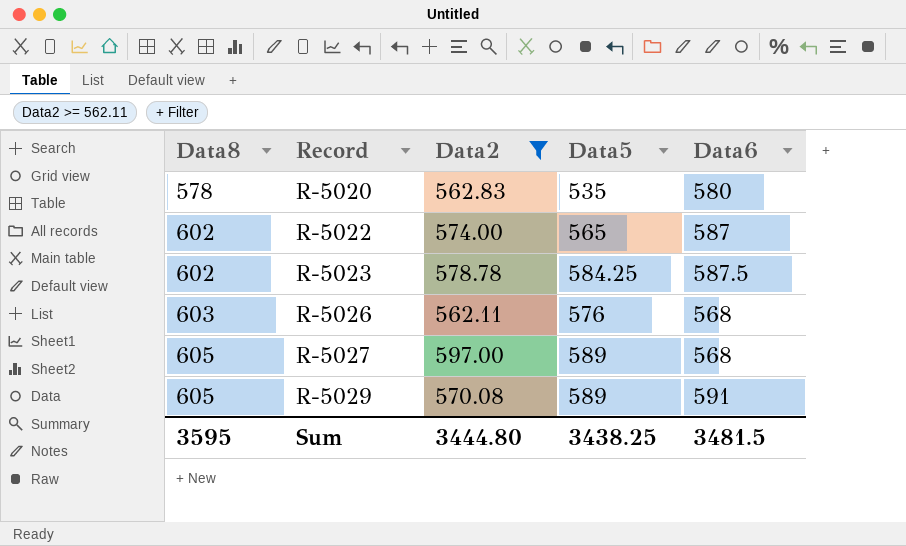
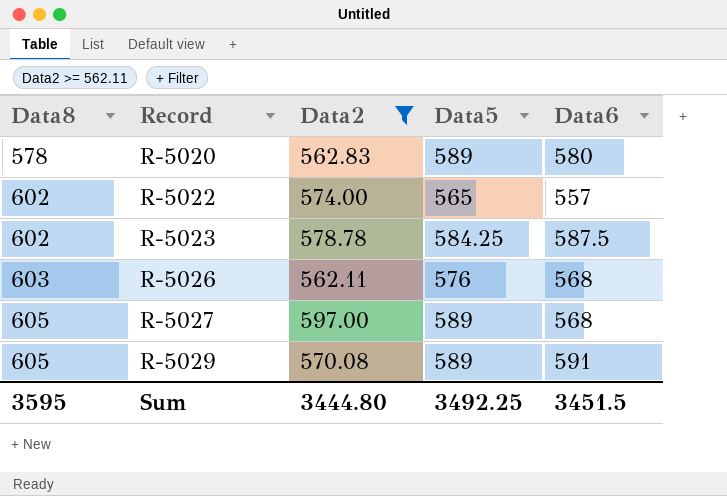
R-5020 | Data5: 535 -> 589
R-5022 | Data6: 587 -> 557
Sum | Data5: 3438.25 -> 3492.25
Sum | Data6: 3481.5 -> 3451.5

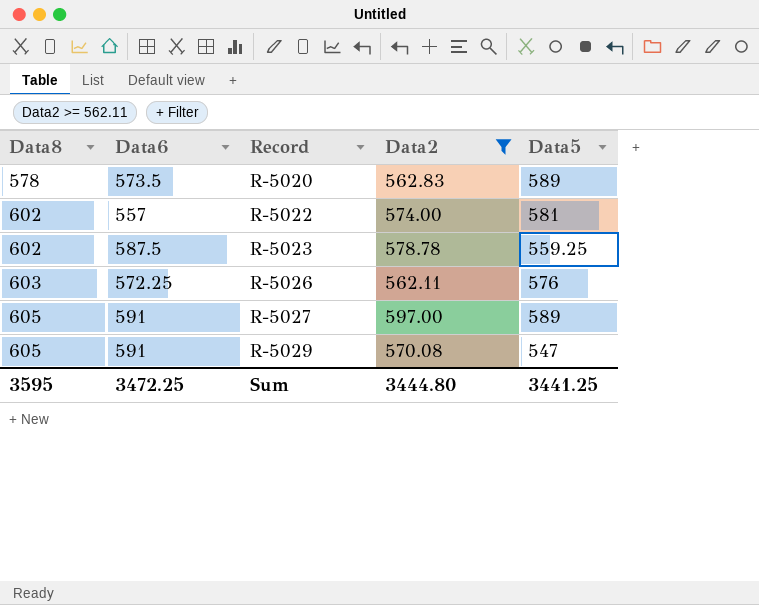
column Data6 | position: 5 -> 2
R-5020 | Data6: 580 -> 573.5
R-5022 | Data5: 565 -> 581
R-5023 | Data5: 584.25 -> 559.25
R-5026 | Data6: 568 -> 572.25
R-5027 | Data6: 568 -> 591
R-5029 | Data5: 589 -> 547
Sum | Data6: 3451.5 -> 3472.25
Sum | Data5: 3492.25 -> 3441.25

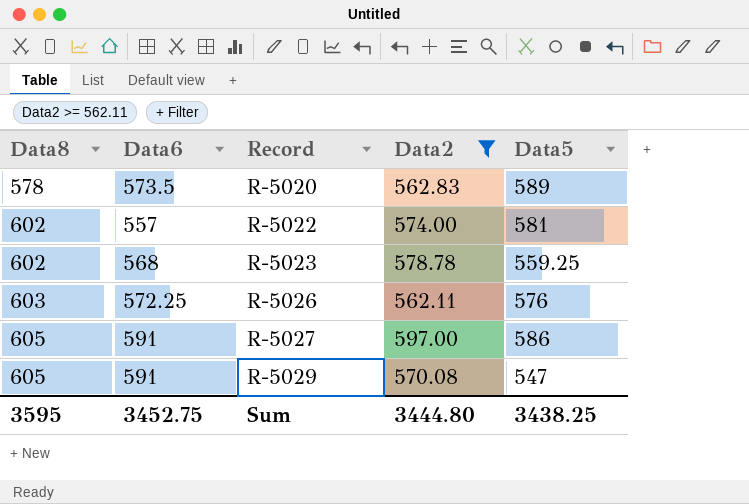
R-5023 | Data6: 587.5 -> 568
R-5027 | Data5: 589 -> 586
Sum | Data6: 3472.25 -> 3452.75
Sum | Data5: 3441.25 -> 3438.25

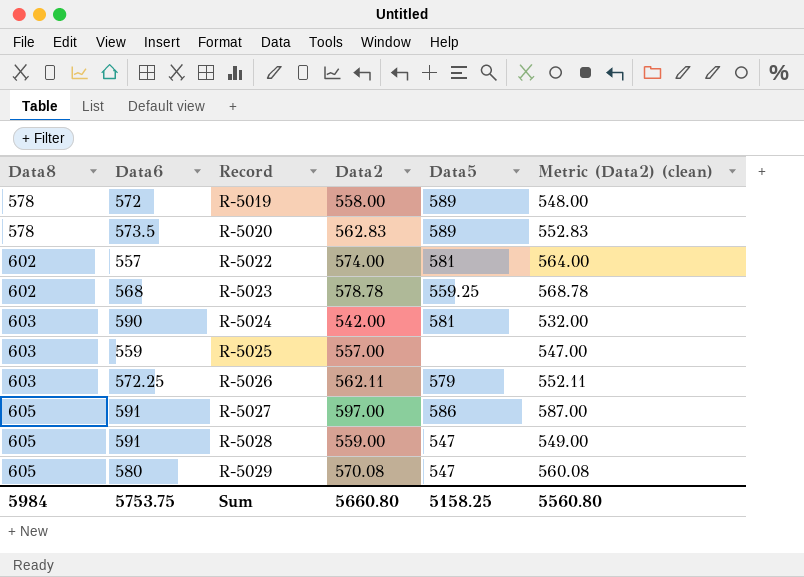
filter: Data2 >= 562.11 -> none
column Metric (Data2) (clean) | formula: none -> [Data2] - 10
R-5026 | Data5: 576 -> 579
R-5029 | Data6: 591 -> 580
Sum | Data8: 3595 -> 5984
Sum | Data6: 3452.75 -> 5753.75
Sum | Data2: 3444.80 -> 5660.80
Sum | Data5: 3438.25 -> 5158.25

